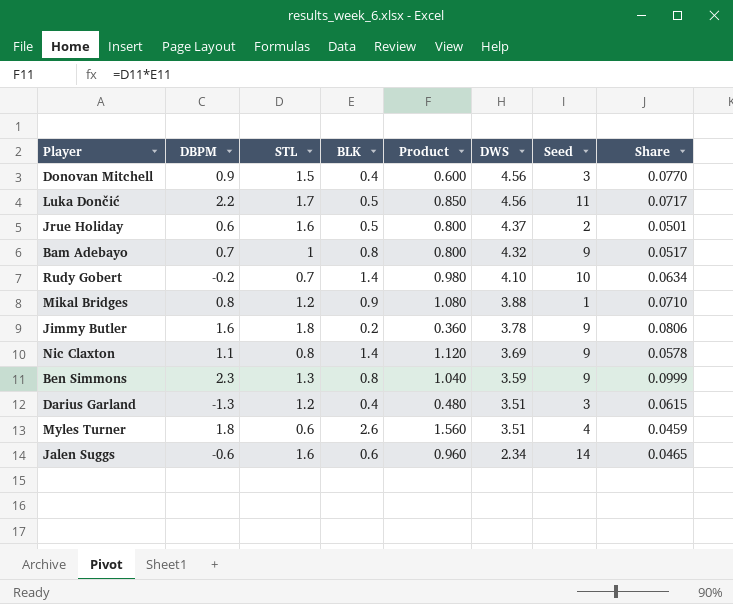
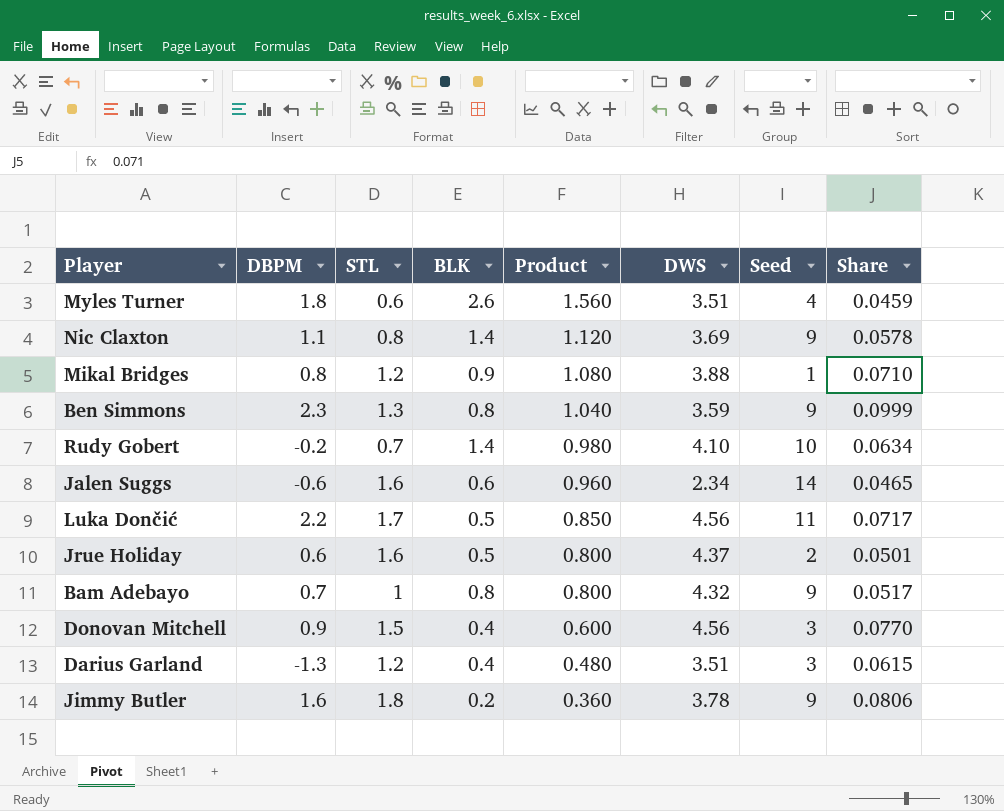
row order: DWS descending -> Product descending

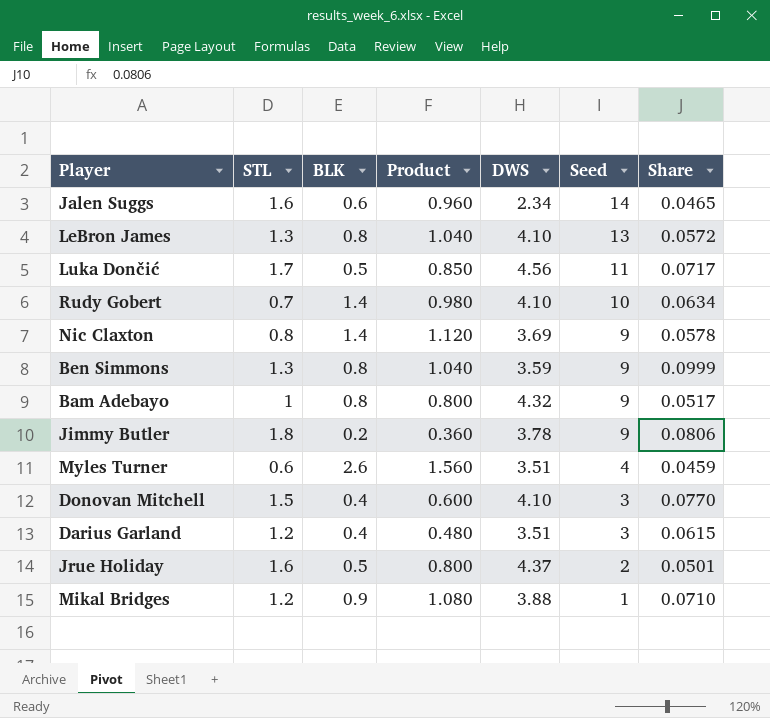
row order: Product descending -> Seed descending
column DBPM | position: 2 -> none
row LeBron James: none -> 1.3 | 0.8 | 1.040 | 4.10 | 13 | 0.0572
Donovan Mitchell | DWS: 4.56 -> 4.10

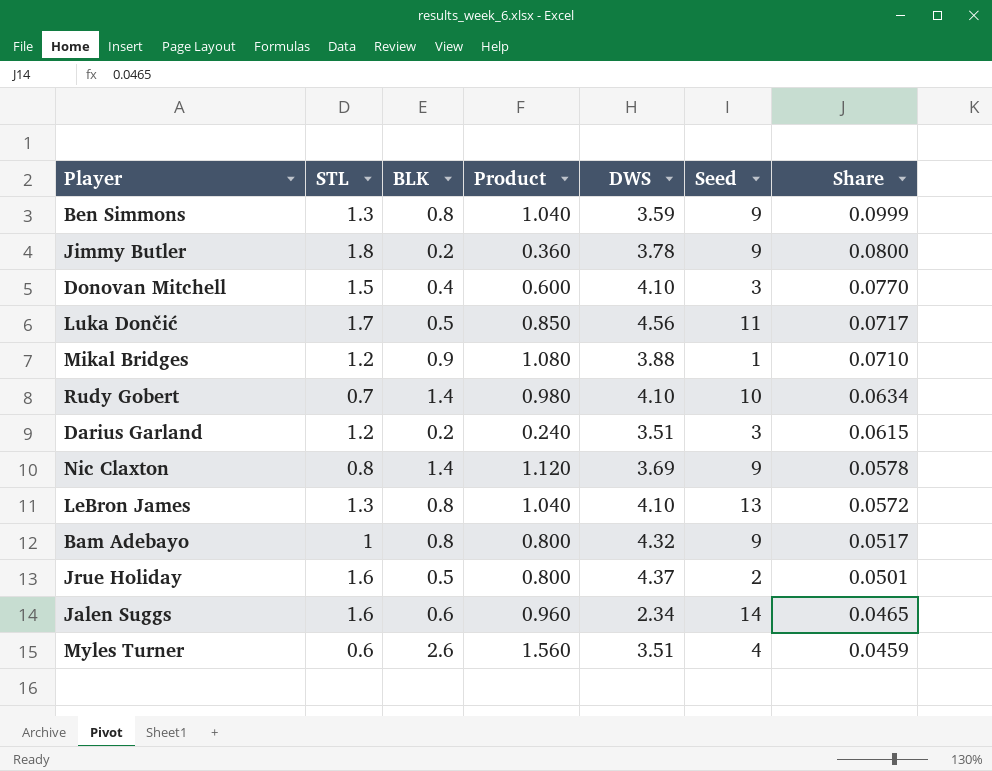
row order: Seed descending -> Share descending
Jimmy Butler | Share: 0.0806 -> 0.0800
Darius Garland | BLK: 0.4 -> 0.2
Darius Garland | Product: 0.480 -> 0.240

